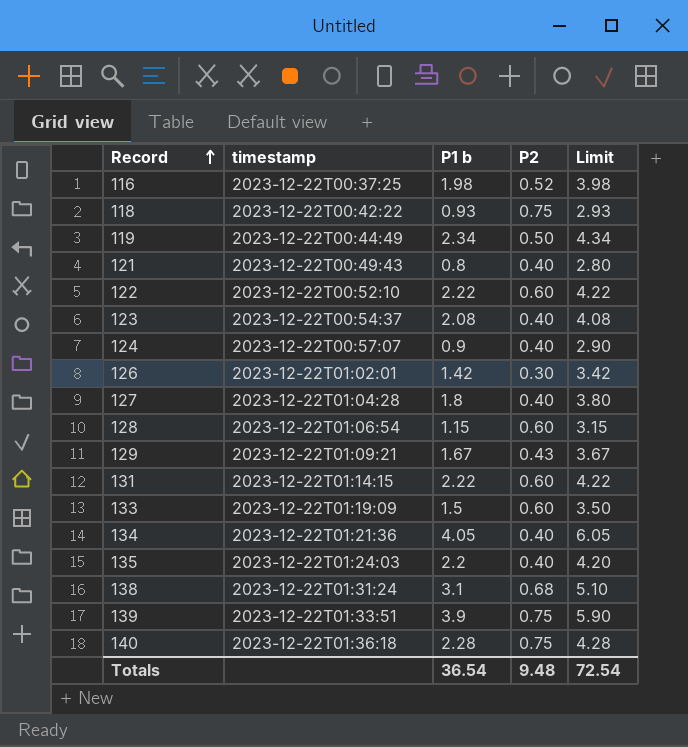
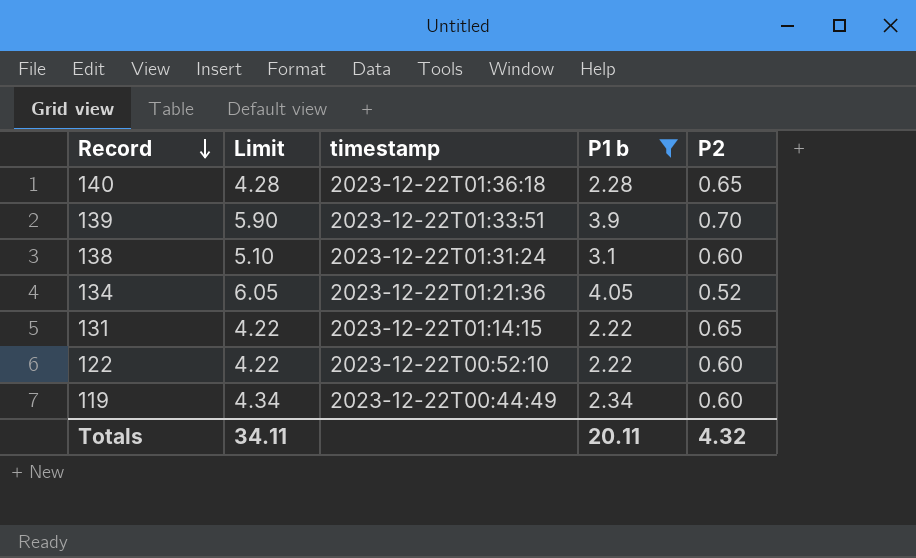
filter: none -> P1 b >= 2.22
row order: Record ascending -> Record descending
column Limit | position: 5 -> 2
140 | P2: 0.75 -> 0.65
139 | P2: 0.75 -> 0.70
138 | P2: 0.68 -> 0.60
134 | P2: 0.40 -> 0.52
131 | P2: 0.60 -> 0.65
119 | P2: 0.50 -> 0.60
Totals | Limit: 72.54 -> 34.11
Totals | P1 b: 36.54 -> 20.11
Totals | P2: 9.48 -> 4.32

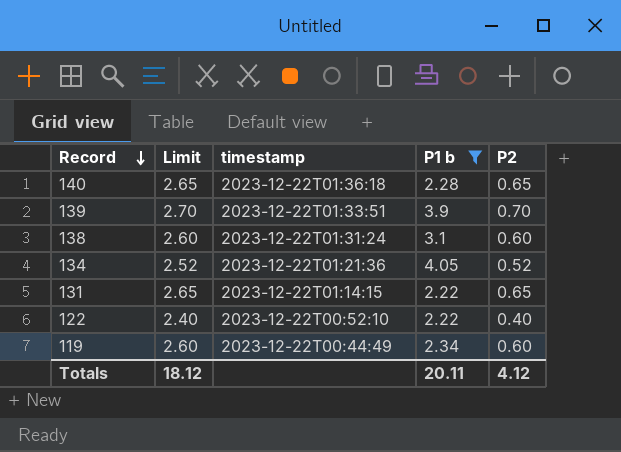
column Limit | formula: [P1 b] + 2 -> [P2] + 2
122 | P2: 0.60 -> 0.40
Totals | Limit: 34.11 -> 18.12
Totals | P2: 4.32 -> 4.12

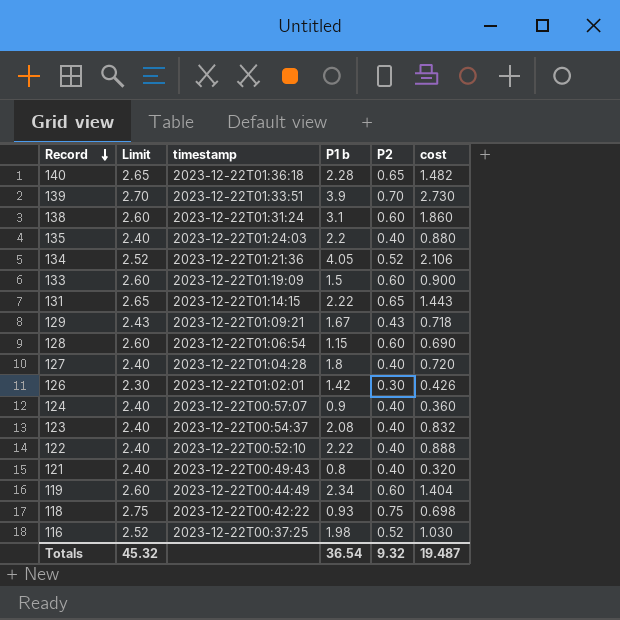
filter: P1 b >= 2.22 -> none
column cost | formula: none -> [P1 b] * [P2]
Totals | Limit: 18.12 -> 45.32
Totals | P1 b: 20.11 -> 36.54
Totals | P2: 4.12 -> 9.32

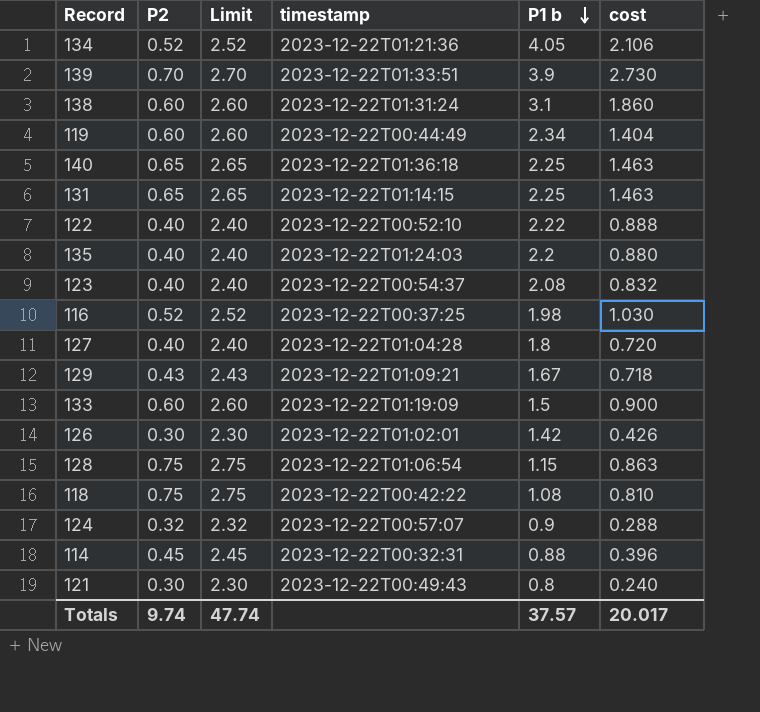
row order: Record descending -> P1 b descending
column P2 | position: 5 -> 2
140 | P1 b: 2.28 -> 2.25
140 | cost: 1.482 -> 1.463
131 | P1 b: 2.22 -> 2.25
131 | cost: 1.443 -> 1.463
128 | P2: 0.60 -> 0.75
128 | Limit: 2.60 -> 2.75
128 | cost: 0.690 -> 0.863
118 | P1 b: 0.93 -> 1.08
118 | cost: 0.698 -> 0.810
124 | P2: 0.40 -> 0.32
124 | Limit: 2.40 -> 2.32
124 | cost: 0.360 -> 0.288
row 114: none -> 0.45 | 2.45 | 2023-12-22T00:32:31 | 0.88 | 0.396
121 | P2: 0.40 -> 0.30
121 | Limit: 2.40 -> 2.30
121 | cost: 0.320 -> 0.240
Totals | P2: 9.32 -> 9.74
Totals | Limit: 45.32 -> 47.74
Totals | P1 b: 36.54 -> 37.57
Totals | cost: 19.487 -> 20.017

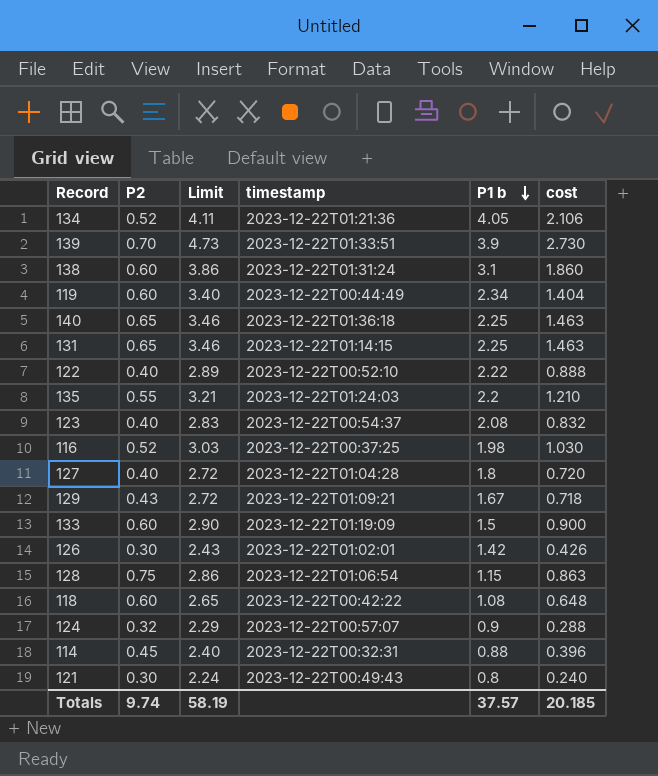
column Limit | formula: [P2] + 2 -> [cost] + 2
135 | P2: 0.40 -> 0.55
135 | cost: 0.880 -> 1.210
118 | P2: 0.75 -> 0.60
118 | cost: 0.810 -> 0.648
Totals | Limit: 47.74 -> 58.19
Totals | cost: 20.017 -> 20.185

